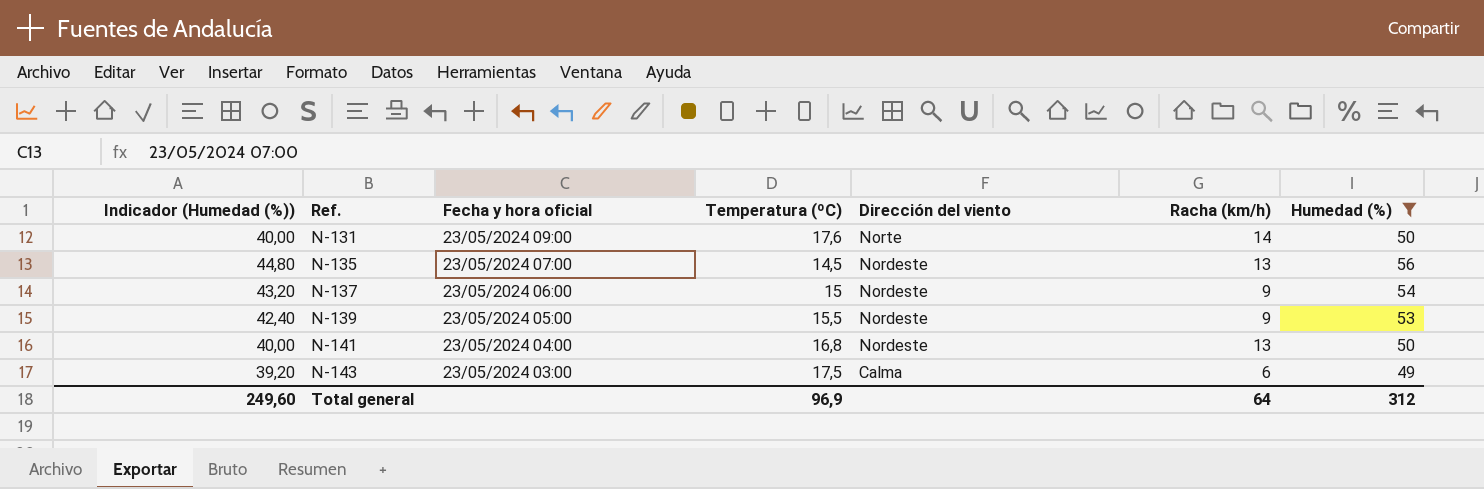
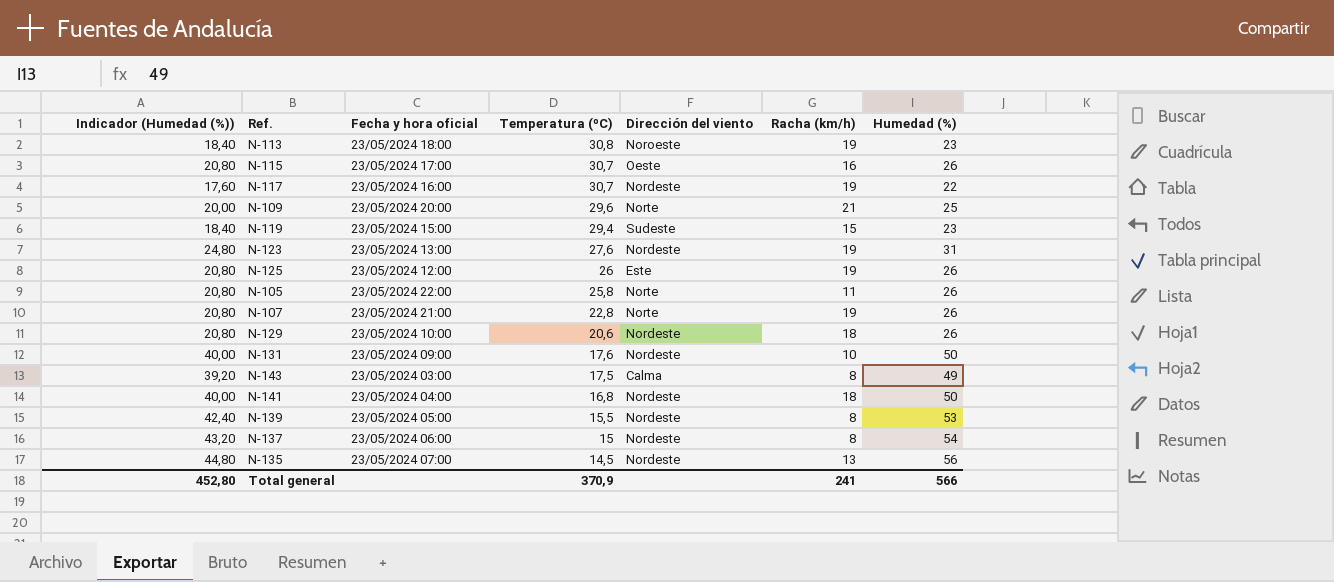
filter: Humedad (%) >= 49 -> none
row order: Ref. ascending -> Temperatura (ºC) descending
N-131 | Dirección del viento: Norte -> Nordeste
N-131 | Racha (km/h): 14 -> 10
N-143 | Racha (km/h): 6 -> 8
N-141 | Racha (km/h): 13 -> 18
N-139 | Racha (km/h): 9 -> 8
N-137 | Racha (km/h): 9 -> 8
Total general | Indicador (Humedad (%)): 249,60 -> 452,80
Total general | Temperatura (ºC): 96,9 -> 370,9
Total general | Racha (km/h): 64 -> 241
Total general | Humedad (%): 312 -> 566

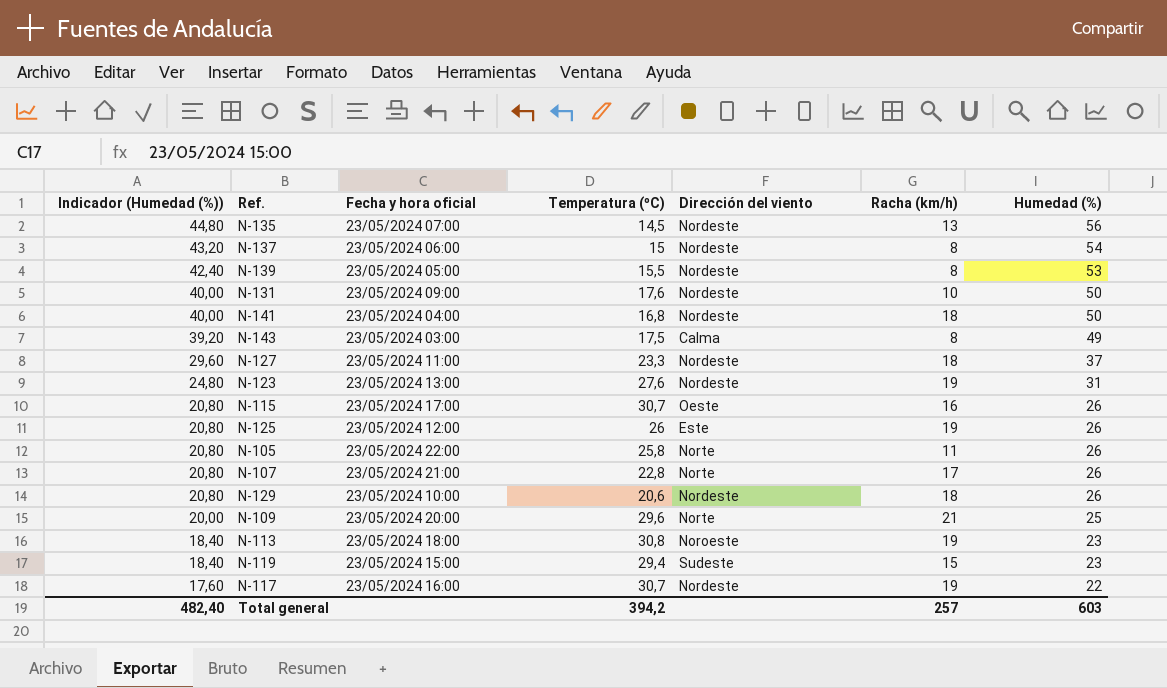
row order: Temperatura (ºC) descending -> Indicador (Humedad (%)) descending
row N-127: none -> 29,60 | 23/05/2024 11:00 | 23,3 | Nordeste | 18 | 37
N-107 | Racha (km/h): 19 -> 17
Total general | Indicador (Humedad (%)): 452,80 -> 482,40
Total general | Temperatura (ºC): 370,9 -> 394,2
Total general | Racha (km/h): 241 -> 257
Total general | Humedad (%): 566 -> 603

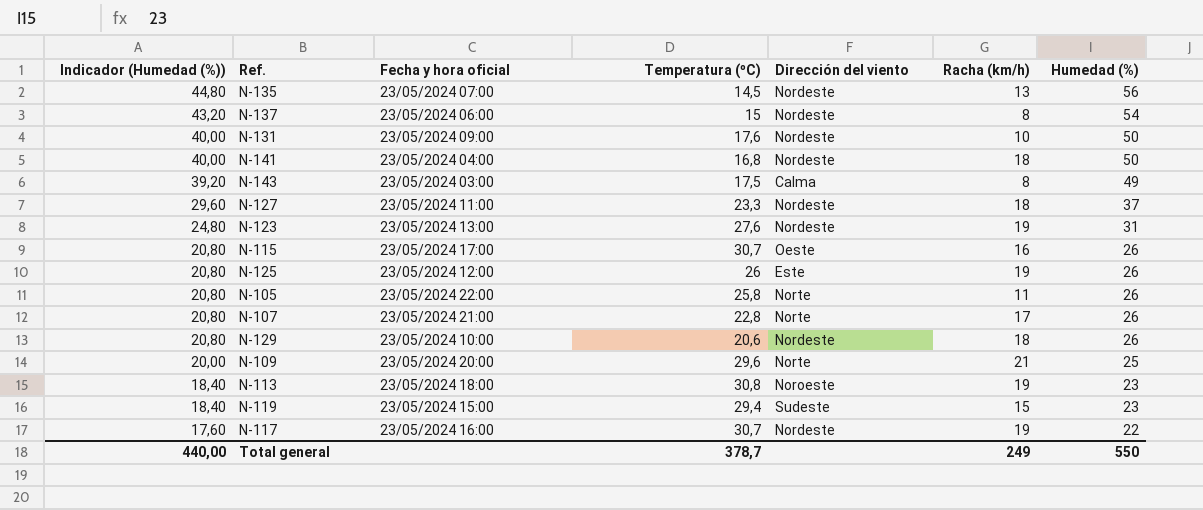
row N-139: 42,40 | 23/05/2024 05:00 | 15,5 | Nordeste | 8 | 53 -> none
Total general | Indicador (Humedad (%)): 482,40 -> 440,00
Total general | Temperatura (ºC): 394,2 -> 378,7
Total general | Racha (km/h): 257 -> 249
Total general | Humedad (%): 603 -> 550

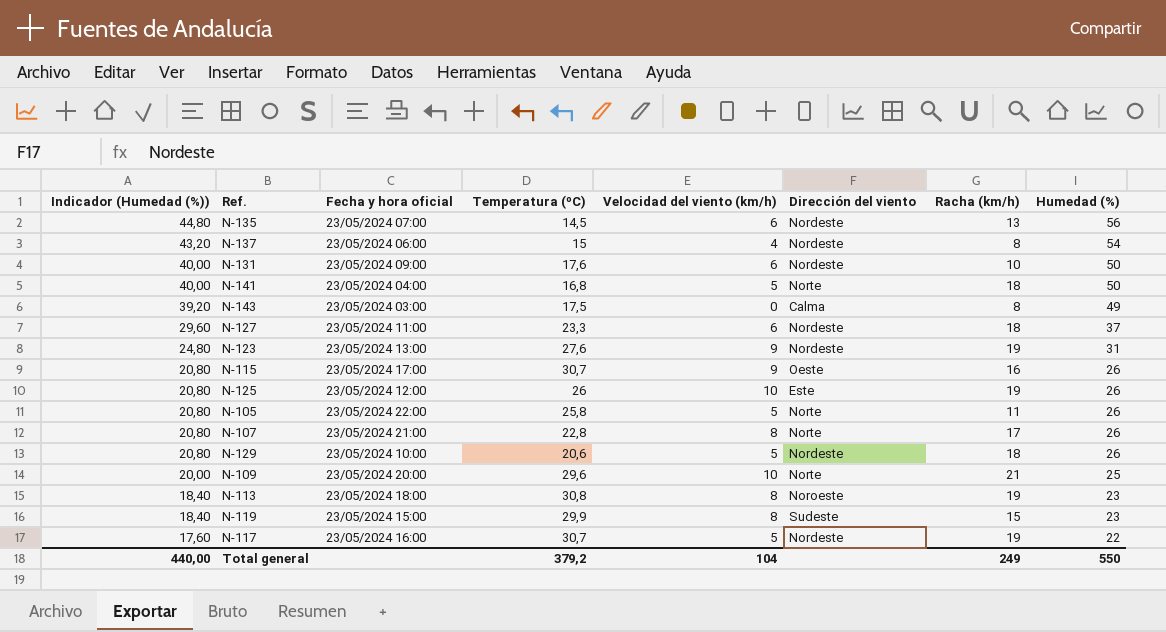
column Velocidad del viento (km/h) | position: none -> 5
N-141 | Dirección del viento: Nordeste -> Norte
N-119 | Temperatura (ºC): 29,4 -> 29,9
Total general | Temperatura (ºC): 378,7 -> 379,2

